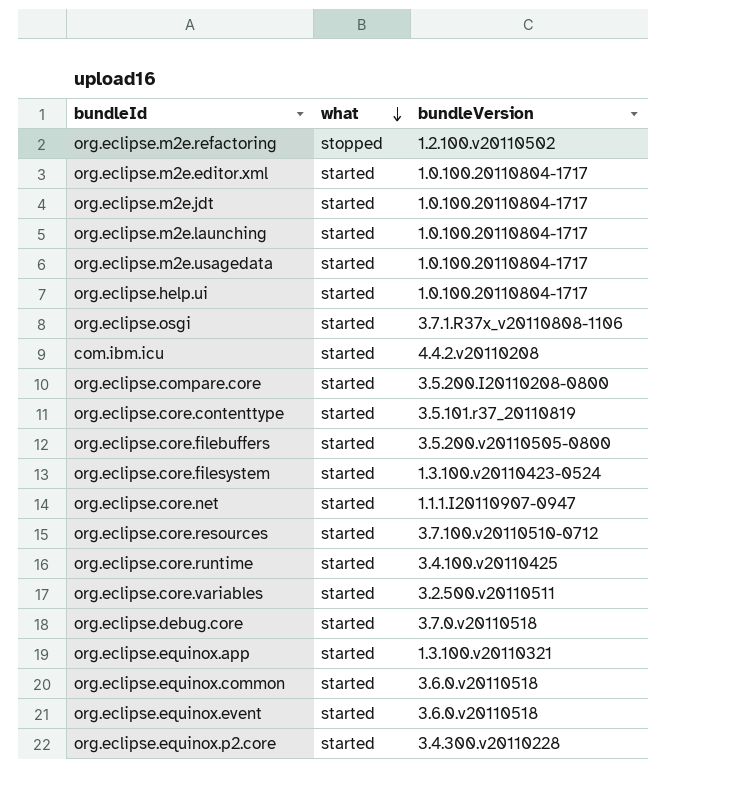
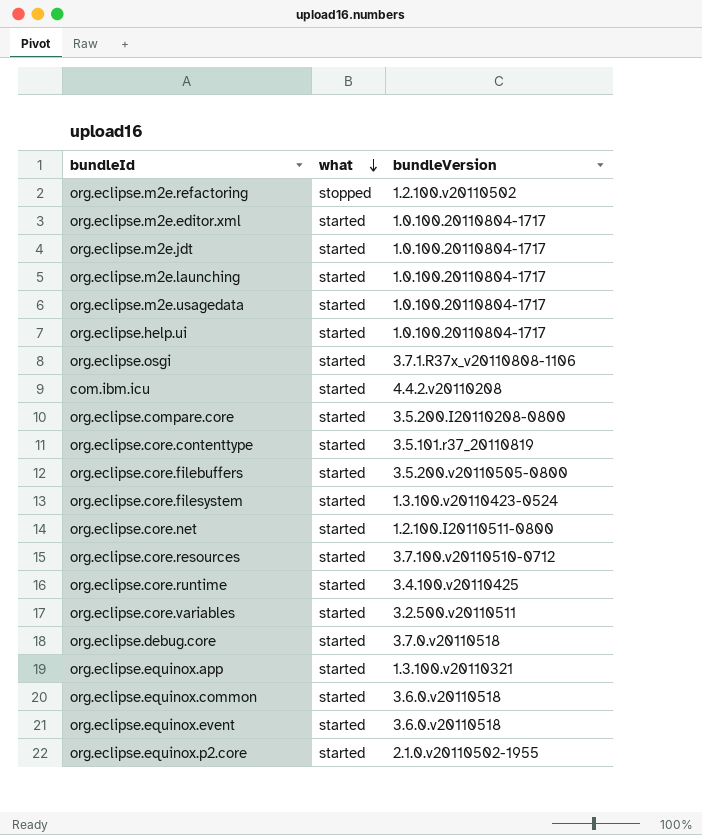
org.eclipse.core.net | bundleVersion: 1.1.1.I20110907-0947 -> 1.2.100.I20110511-0800
org.eclipse.equinox.p2.core | bundleVersion: 3.4.300.v20110228 -> 2.1.0.v20110502-1955

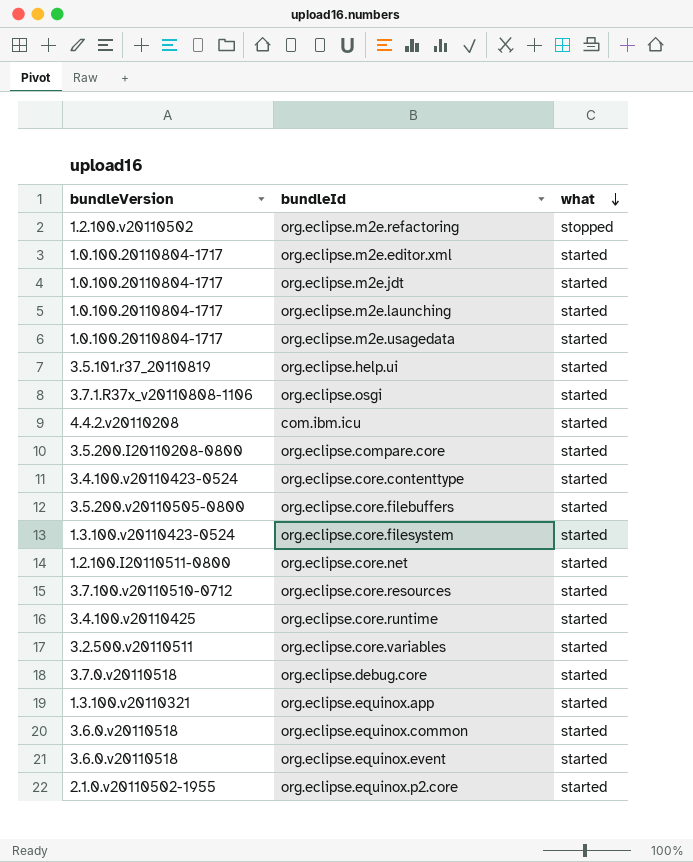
column bundleVersion | position: 3 -> 1
org.eclipse.help.ui | bundleVersion: 1.0.100.20110804-1717 -> 3.5.101.r37_20110819
org.eclipse.core.contenttype | bundleVersion: 3.5.101.r37_20110819 -> 3.4.100.v20110423-0524

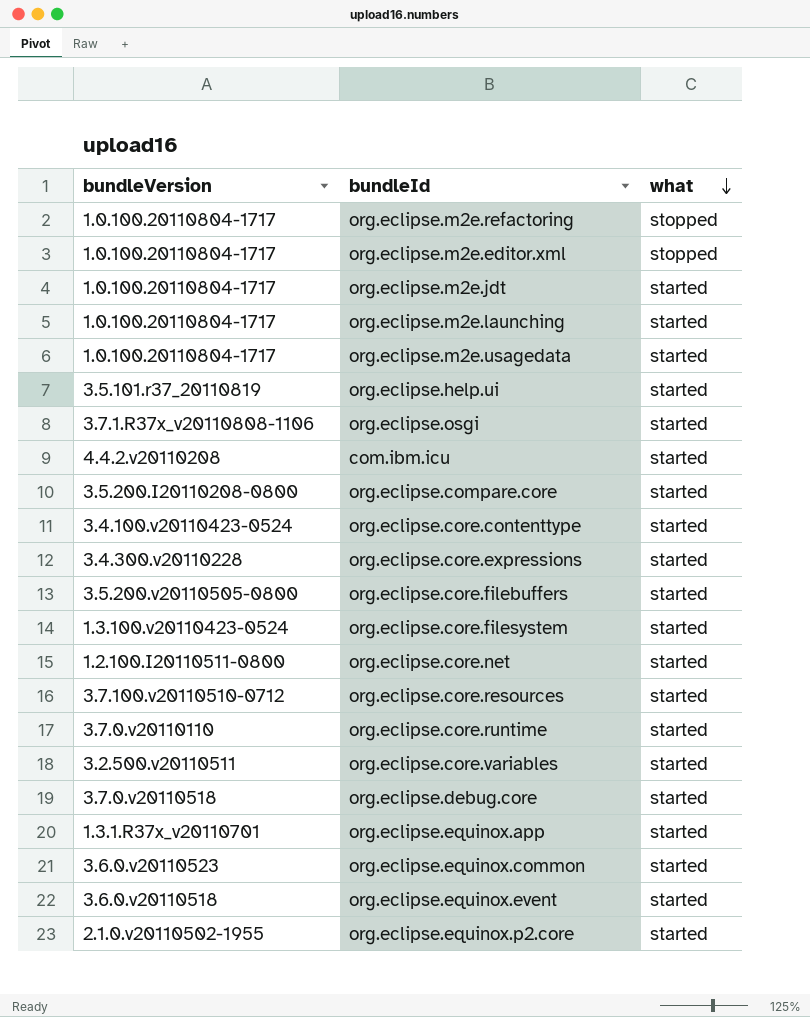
org.eclipse.m2e.refactoring | bundleVersion: 1.2.100.v20110502 -> 1.0.100.20110804-1717
org.eclipse.m2e.editor.xml | what: started -> stopped
row org.eclipse.core.expressions: none -> 3.4.300.v20110228 | started
org.eclipse.core.runtime | bundleVersion: 3.4.100.v20110425 -> 3.7.0.v20110110
org.eclipse.equinox.app | bundleVersion: 1.3.100.v20110321 -> 1.3.1.R37x_v20110701
org.eclipse.equinox.common | bundleVersion: 3.6.0.v20110518 -> 3.6.0.v20110523

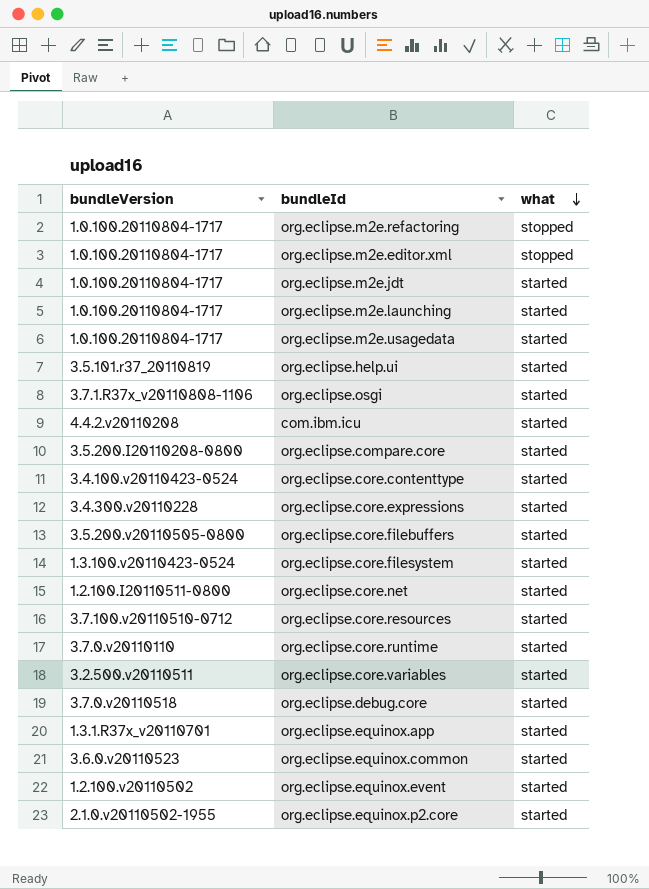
org.eclipse.equinox.event | bundleVersion: 3.6.0.v20110518 -> 1.2.100.v20110502

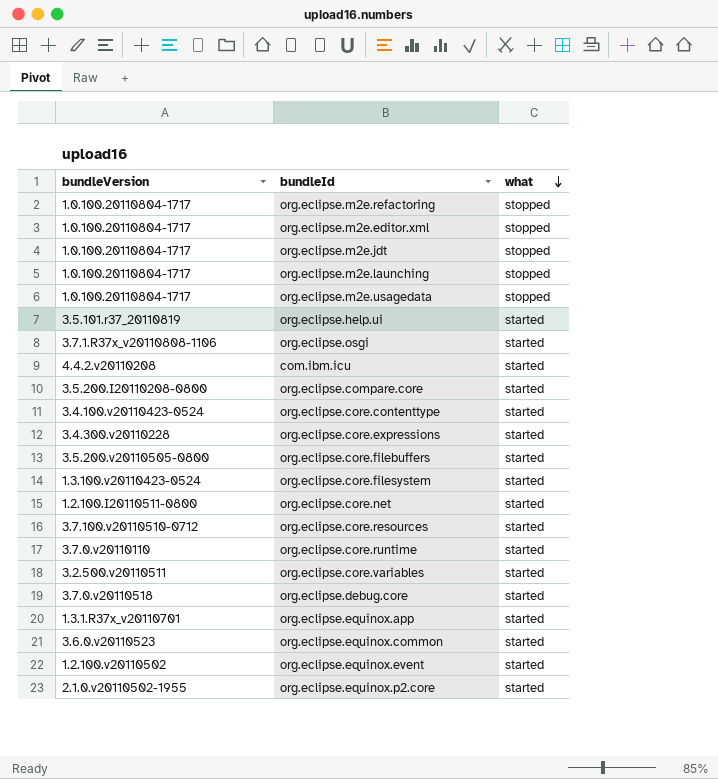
org.eclipse.m2e.jdt | what: started -> stopped
org.eclipse.m2e.launching | what: started -> stopped
org.eclipse.m2e.usagedata | what: started -> stopped

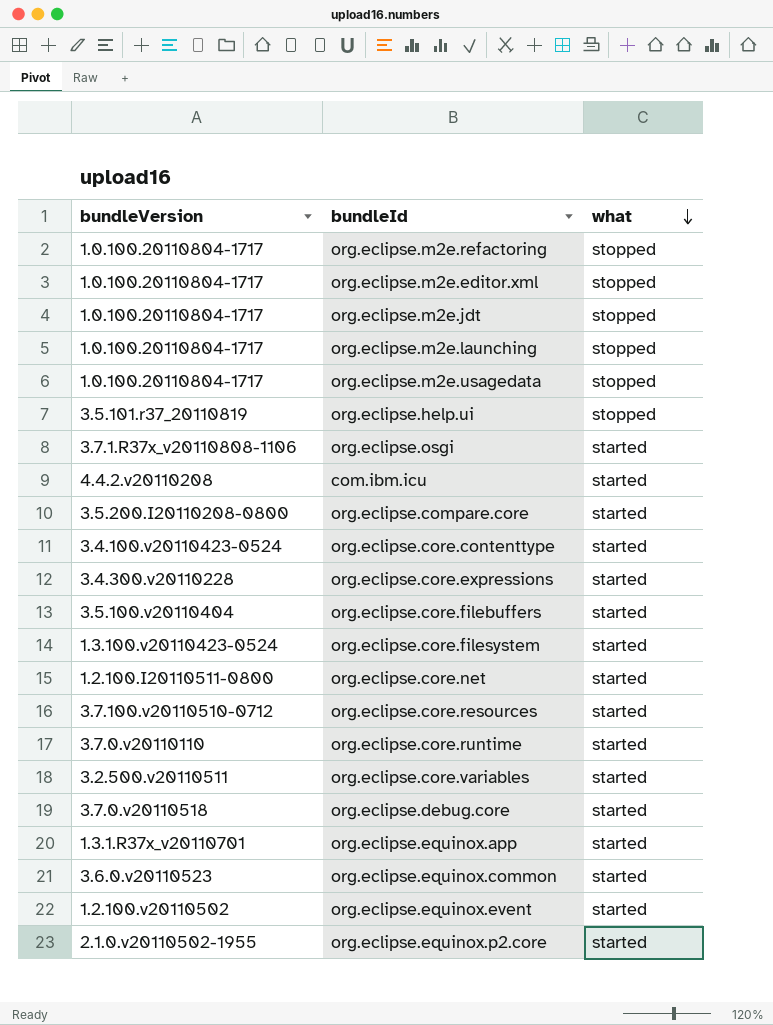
org.eclipse.help.ui | what: started -> stopped
org.eclipse.core.filebuffers | bundleVersion: 3.5.200.v20110505-0800 -> 3.5.100.v20110404

